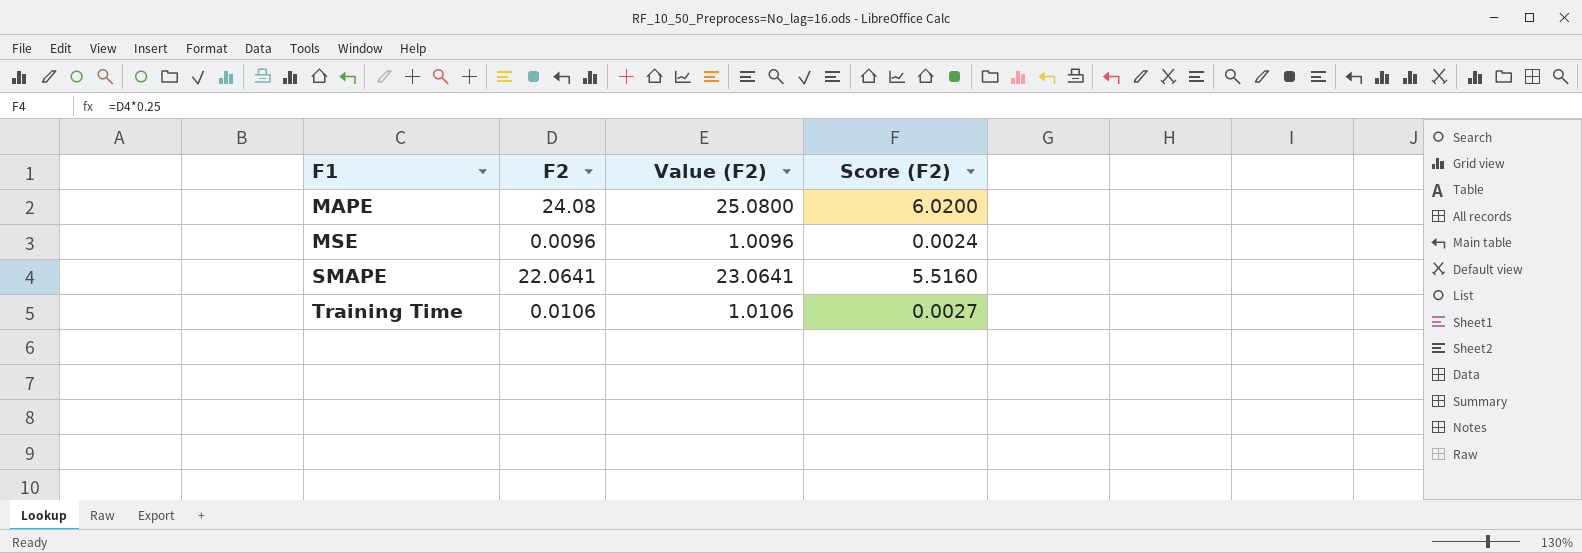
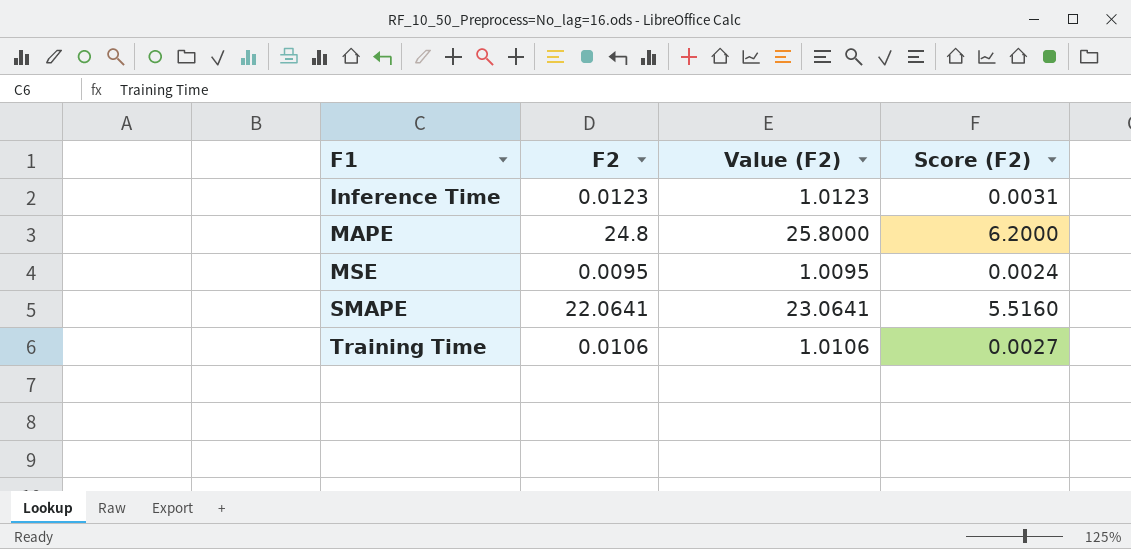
row Inference Time: none -> 0.0123 | 1.0123 | 0.0031
MAPE | F2: 24.08 -> 24.8
MAPE | Value (F2): 25.0800 -> 25.8000
MAPE | Score (F2): 6.0200 -> 6.2000
MSE | F2: 0.0096 -> 0.0095
MSE | Value (F2): 1.0096 -> 1.0095

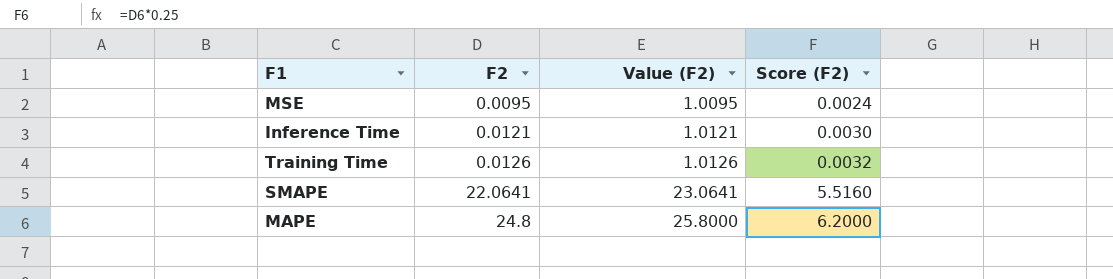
row order: F1 ascending -> F2 ascending
Inference Time | F2: 0.0123 -> 0.0121
Inference Time | Value (F2): 1.0123 -> 1.0121
Inference Time | Score (F2): 0.0031 -> 0.0030
Training Time | F2: 0.0106 -> 0.0126
Training Time | Value (F2): 1.0106 -> 1.0126
Training Time | Score (F2): 0.0027 -> 0.0032

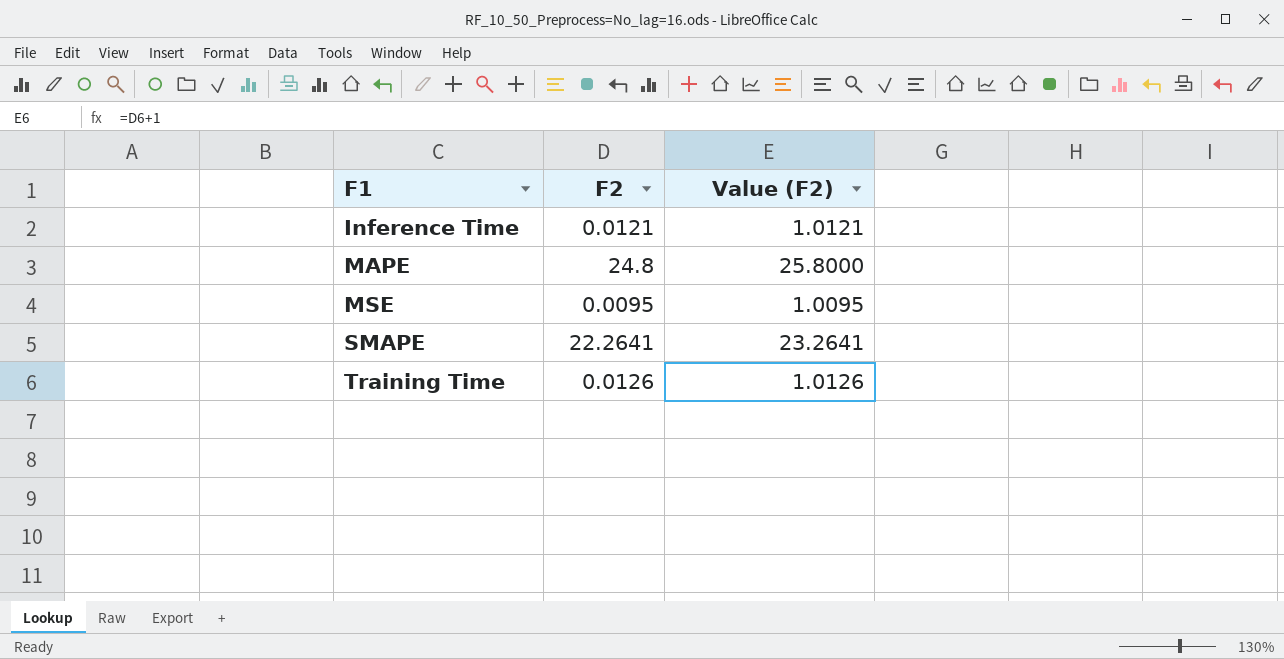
row order: F2 ascending -> F1 ascending
column Score (F2) | formula: [F2] * 0.25 -> none
SMAPE | F2: 22.0641 -> 22.2641
SMAPE | Value (F2): 23.0641 -> 23.2641

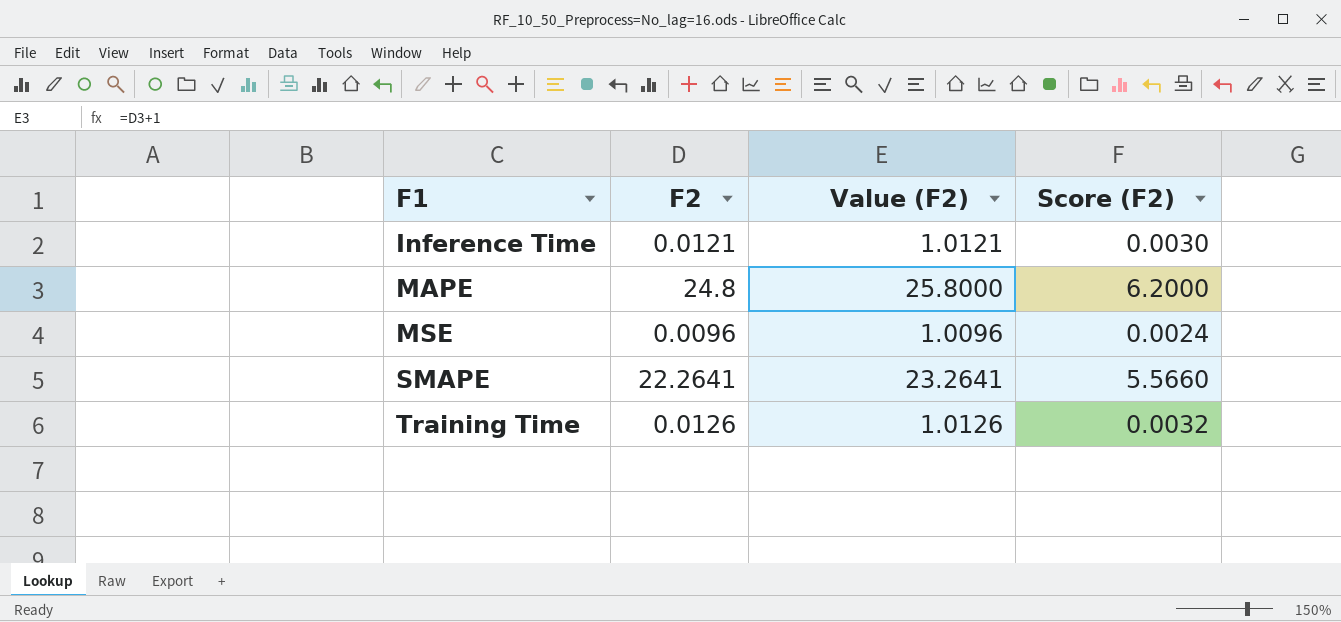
column Score (F2) | formula: none -> [F2] * 0.25
MSE | F2: 0.0095 -> 0.0096
MSE | Value (F2): 1.0095 -> 1.0096

